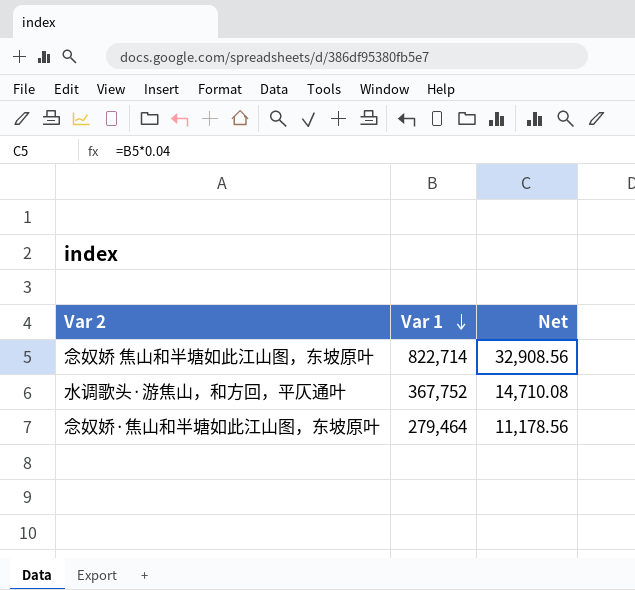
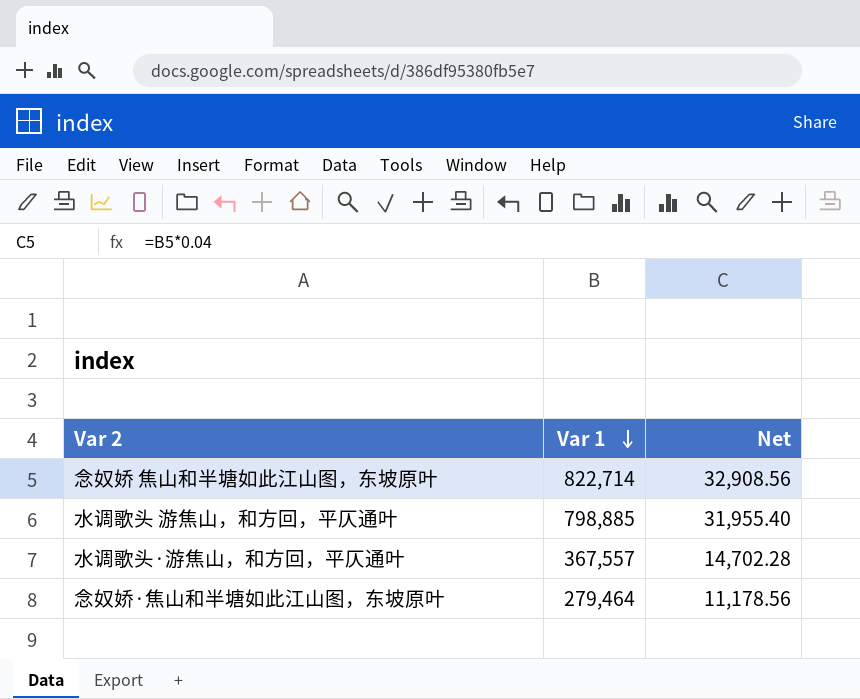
row 水调歌头 游焦山，和方回，平仄通叶: none -> 798,885 | 31,955.40
水调歌头·游焦山，和方回，平仄通叶 | Var 1: 367,752 -> 367,557
水调歌头·游焦山，和方回，平仄通叶 | Net: 14,710.08 -> 14,702.28

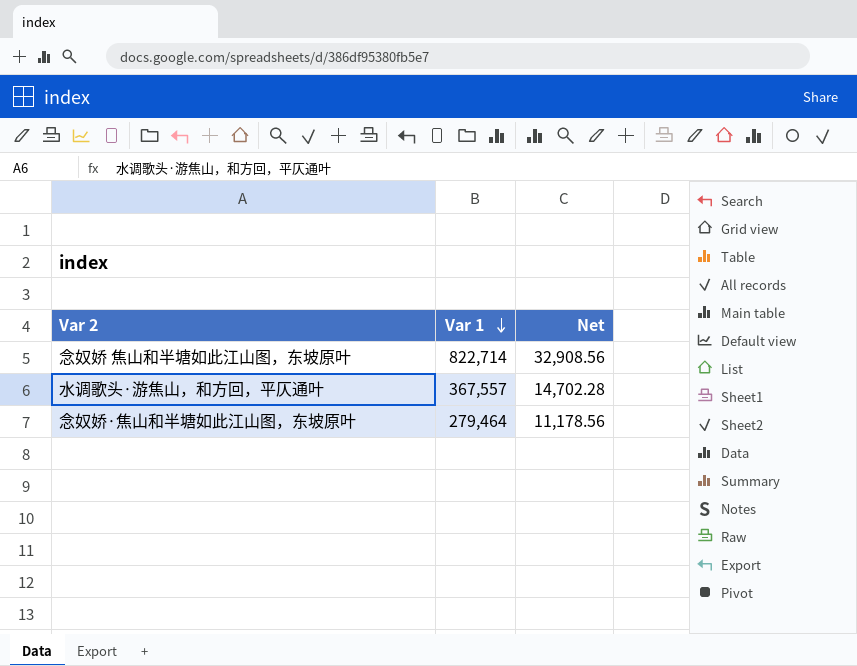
row 水调歌头 游焦山，和方回，平仄通叶: 798,885 | 31,955.40 -> none

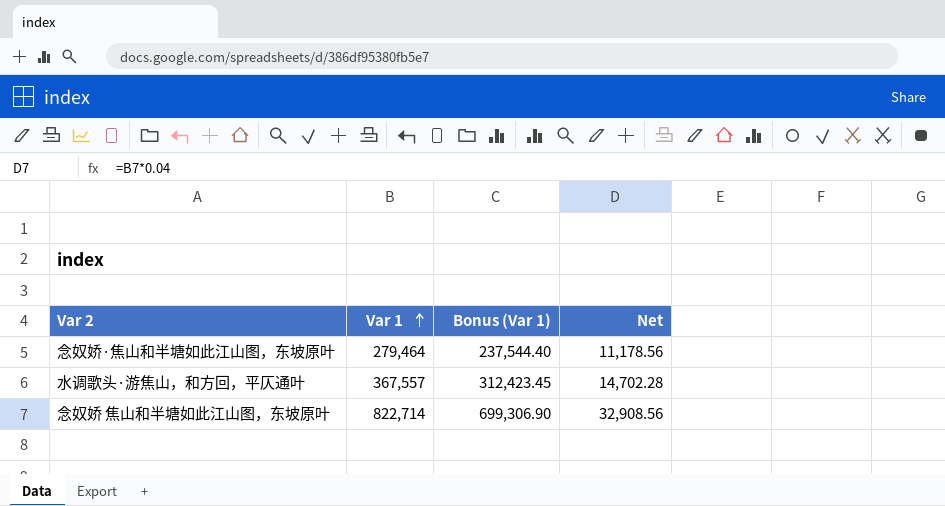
row order: Var 1 descending -> Var 1 ascending
column Bonus (Var 1) | formula: none -> [Var 1] * 0.85

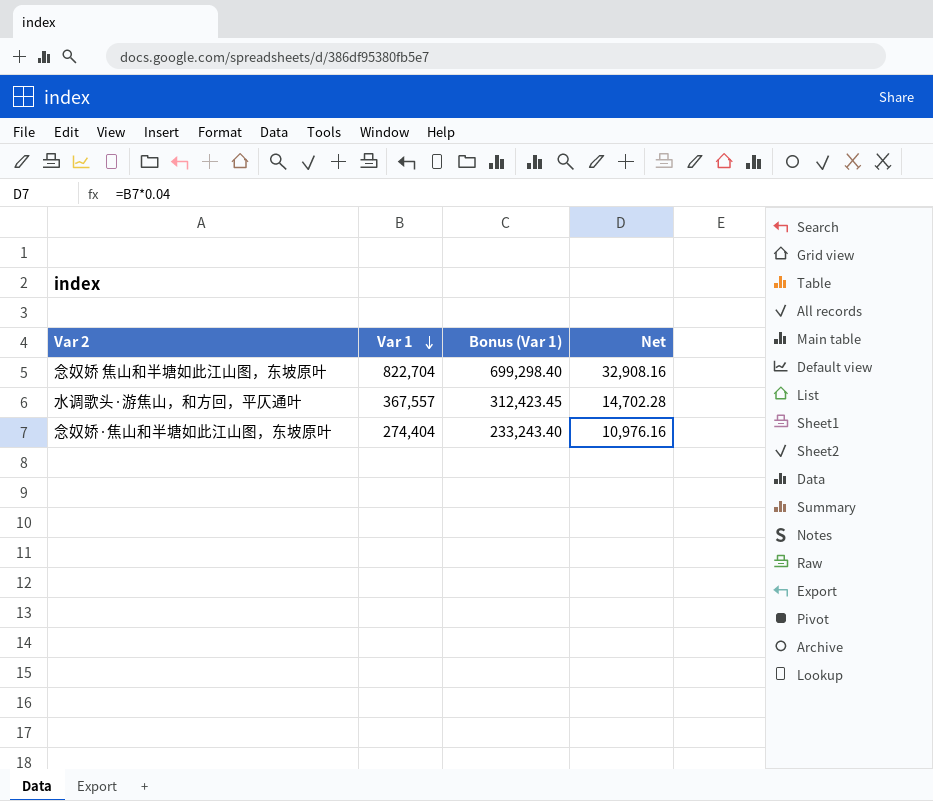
row order: Var 1 ascending -> Var 1 descending
念奴娇 焦山和半塘如此江山图，东坡原叶 | Var 1: 822,714 -> 822,704
念奴娇 焦山和半塘如此江山图，东坡原叶 | Bonus (Var 1): 699,306.90 -> 699,298.40
念奴娇 焦山和半塘如此江山图，东坡原叶 | Net: 32,908.56 -> 32,908.16
念奴娇·焦山和半塘如此江山图，东坡原叶 | Var 1: 279,464 -> 274,404
念奴娇·焦山和半塘如此江山图，东坡原叶 | Bonus (Var 1): 237,544.40 -> 233,243.40
念奴娇·焦山和半塘如此江山图，东坡原叶 | Net: 11,178.56 -> 10,976.16

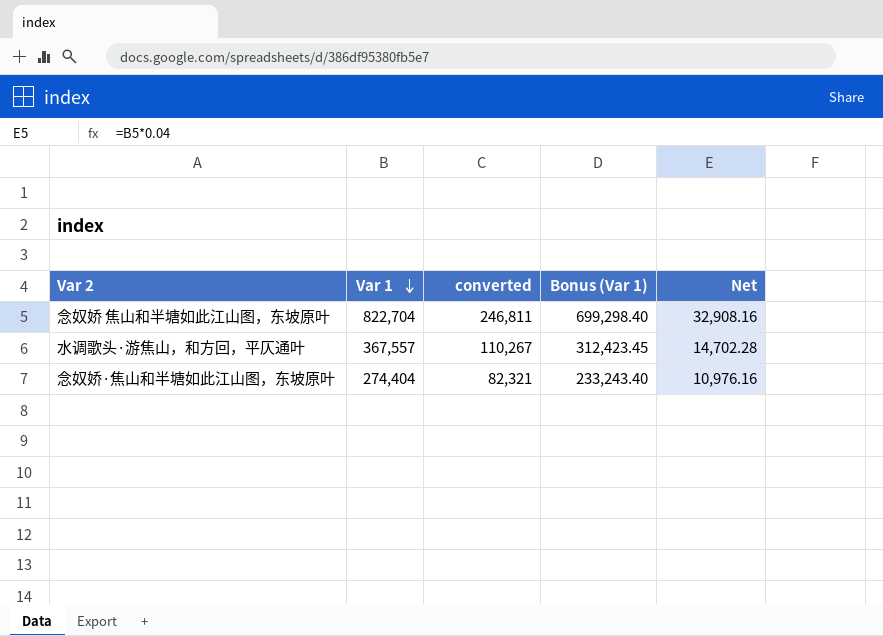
column converted | formula: none -> [Var 1] * 0.3

